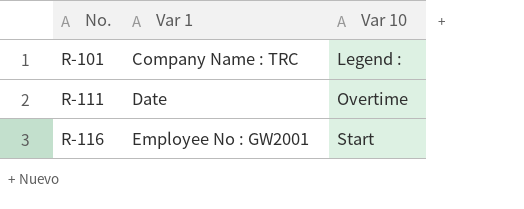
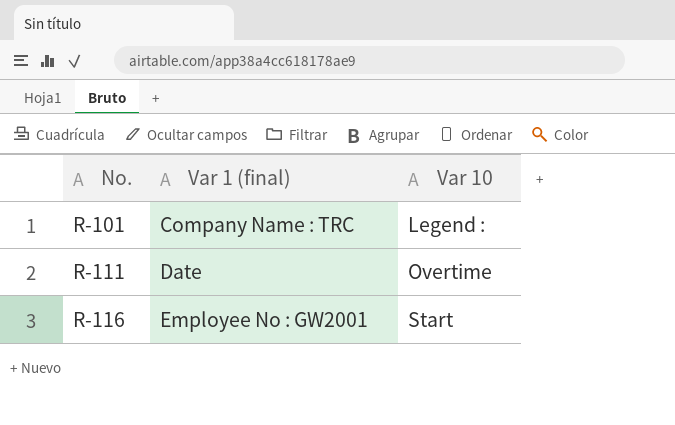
column name: Var 1 -> Var 1 (final)

